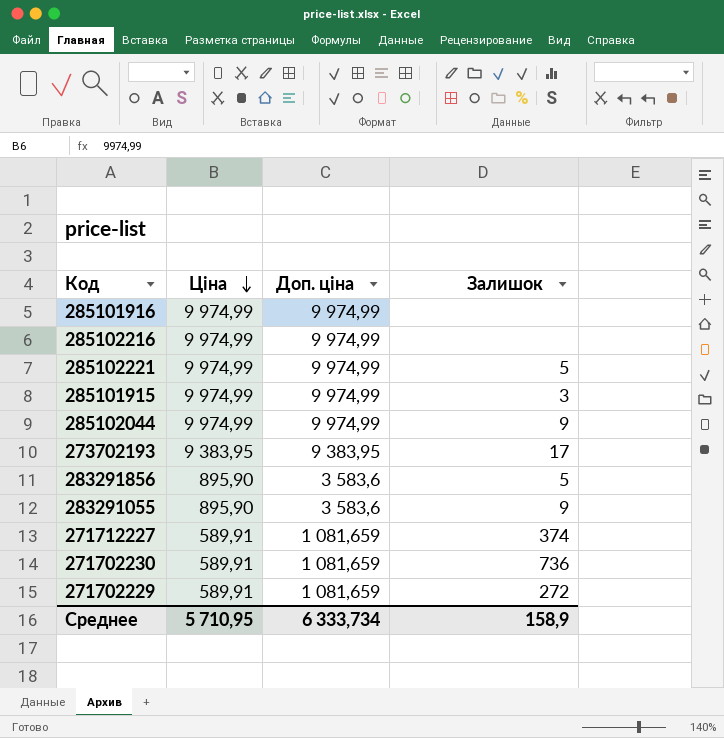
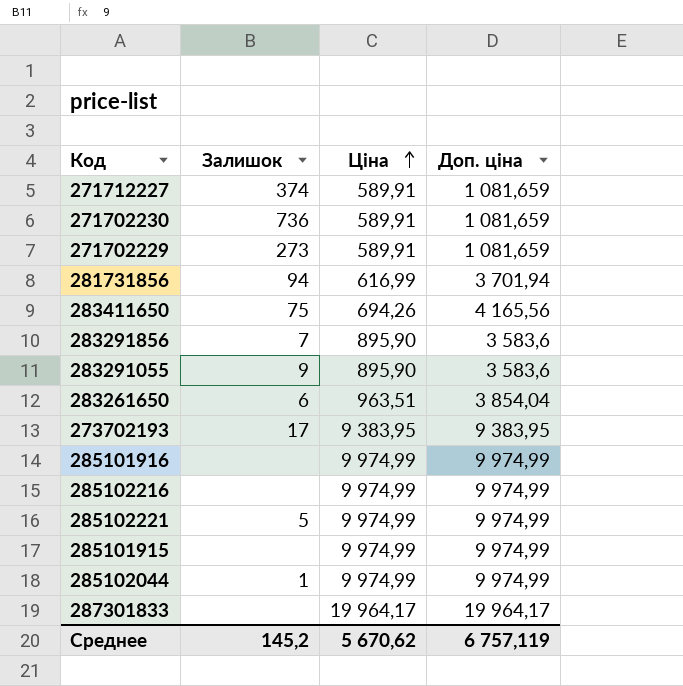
row order: Ціна descending -> Ціна ascending
column Залишок | position: 4 -> 2
271702229 | Залишок: 272 -> 273
row 281731856: none -> 94 | 616,99 | 3 701,94
row 283411650: none -> 75 | 694,26 | 4 165,56
283291856 | Залишок: 5 -> 7
row 283261650: none -> 6 | 963,51 | 3 854,04
285101915 | Залишок: 3 -> none
285102044 | Залишок: 9 -> 1
row 287301833: none -> none | 19 964,17 | 19 964,17
Среднее | Залишок: 158,9 -> 145,2
Среднее | Ціна: 5 710,95 -> 5 670,62
Среднее | Доп. ціна: 6 333,734 -> 6 757,119

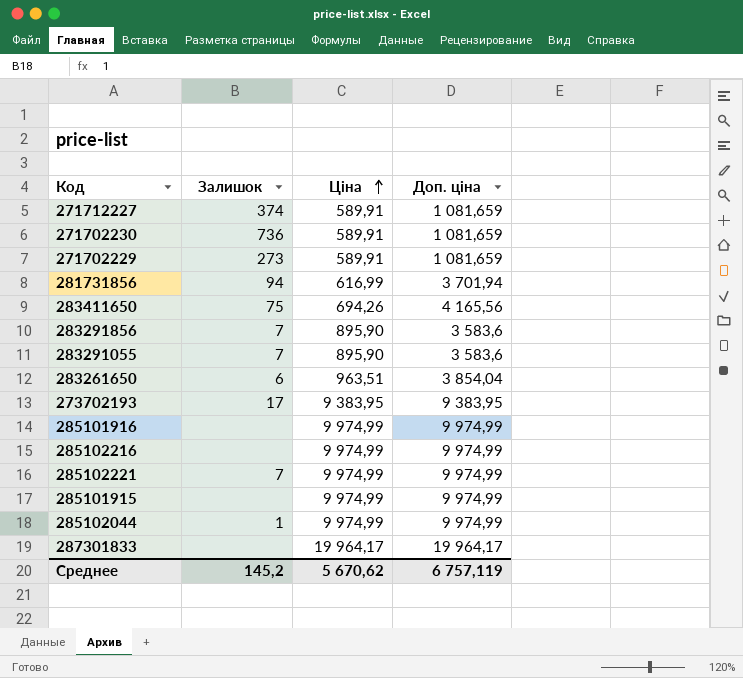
283291055 | Залишок: 9 -> 7
285102221 | Залишок: 5 -> 7

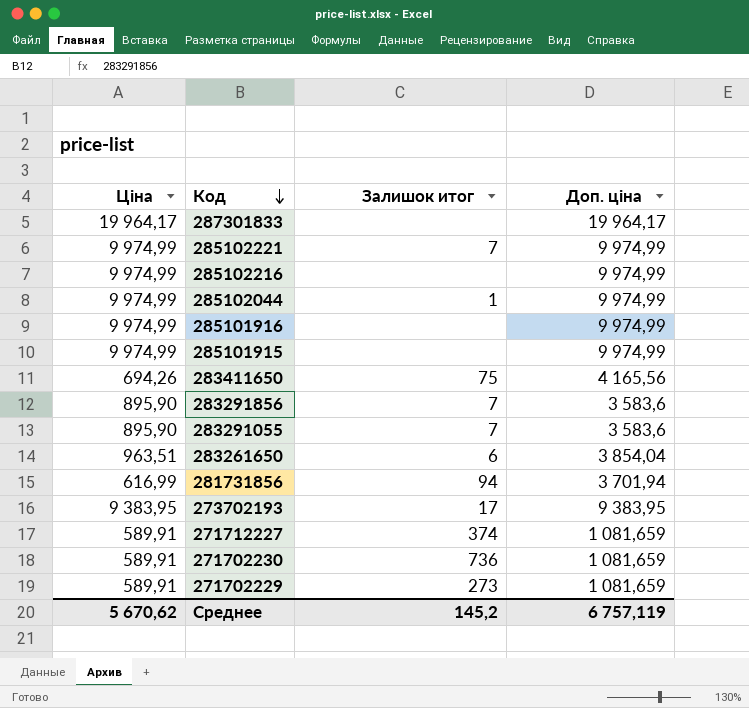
row order: Ціна ascending -> Код descending
column Ціна | position: 3 -> 1
column name: Залишок -> Залишок итог

